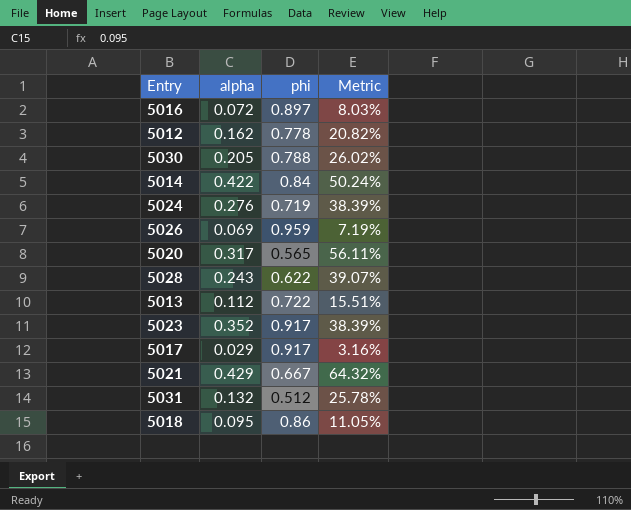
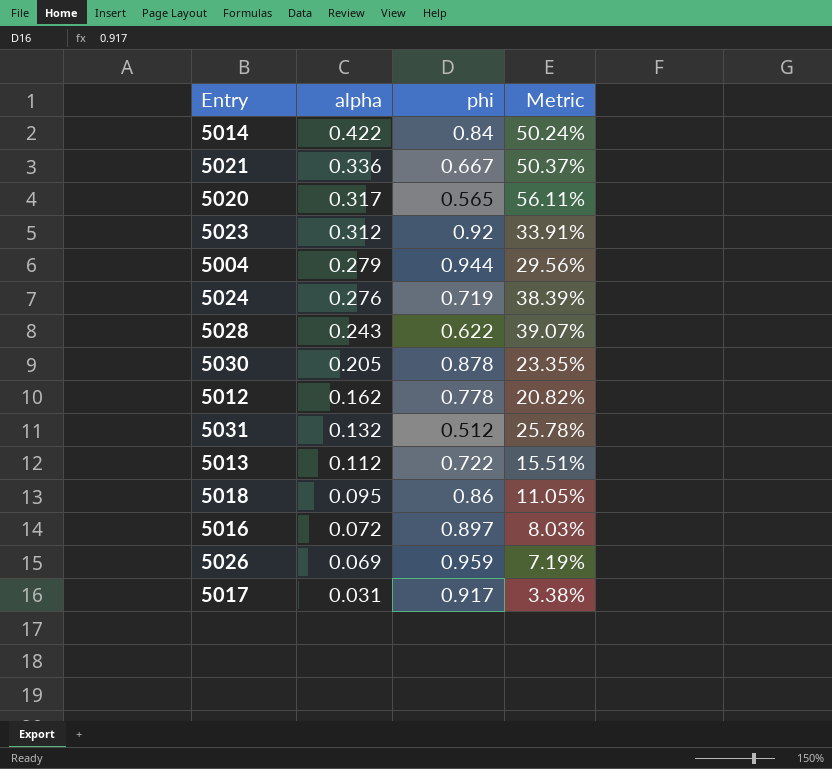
row order: none -> alpha descending
5021 | alpha: 0.429 -> 0.336
5021 | Metric: 64.32% -> 50.37%
5023 | alpha: 0.352 -> 0.312
5023 | phi: 0.917 -> 0.92
5023 | Metric: 38.39% -> 33.91%
row 5004: none -> 0.279 | 0.944 | 29.56%
5030 | phi: 0.788 -> 0.878
5030 | Metric: 26.02% -> 23.35%
5017 | alpha: 0.029 -> 0.031
5017 | Metric: 3.16% -> 3.38%

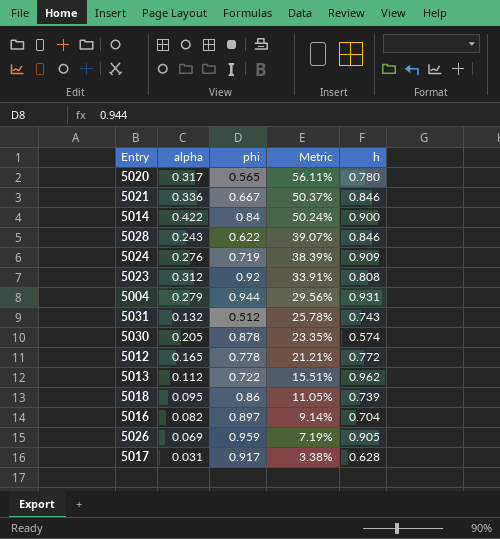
row order: alpha descending -> Metric descending
column h | position: none -> 5
5012 | alpha: 0.162 -> 0.165
5012 | Metric: 20.82% -> 21.21%
5016 | alpha: 0.072 -> 0.082
5016 | Metric: 8.03% -> 9.14%

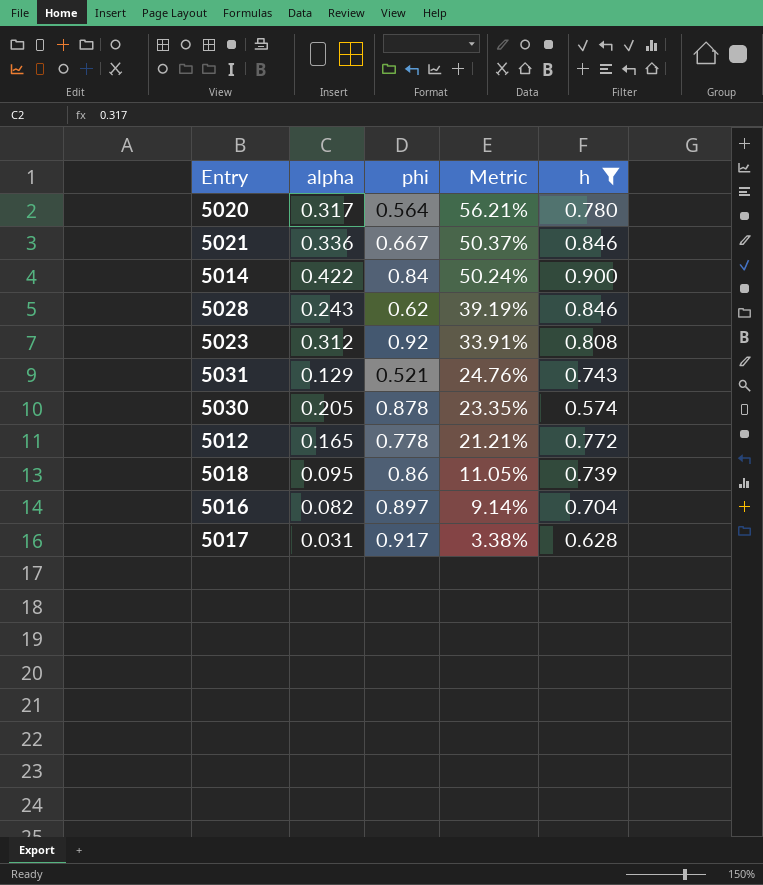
filter: none -> h <= 0.900
5020 | phi: 0.565 -> 0.564
5020 | Metric: 56.11% -> 56.21%
5028 | phi: 0.622 -> 0.62
5028 | Metric: 39.07% -> 39.19%
5031 | alpha: 0.132 -> 0.129
5031 | phi: 0.512 -> 0.521
5031 | Metric: 25.78% -> 24.76%

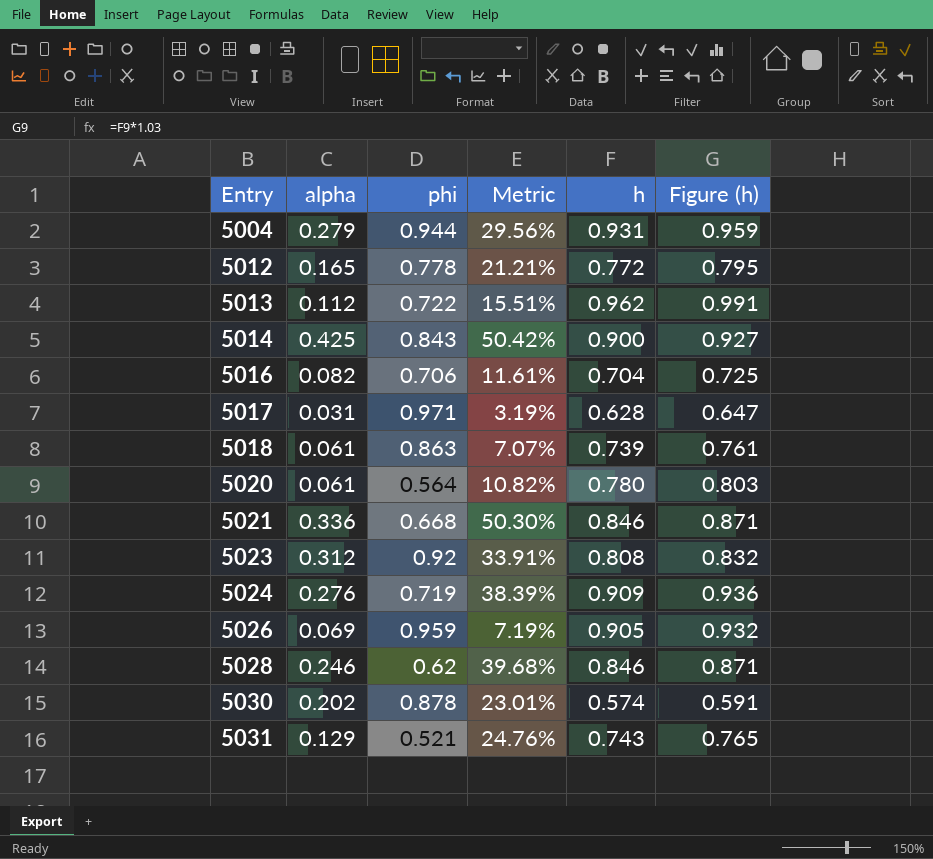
filter: h <= 0.900 -> none
row order: Metric descending -> Entry ascending
column Figure (h) | formula: none -> [h] * 1.03
5014 | alpha: 0.422 -> 0.425
5014 | phi: 0.84 -> 0.843
5014 | Metric: 50.24% -> 50.42%
5016 | phi: 0.897 -> 0.706
5016 | Metric: 9.14% -> 11.61%
5017 | phi: 0.917 -> 0.971
5017 | Metric: 3.38% -> 3.19%
5018 | alpha: 0.095 -> 0.061
5018 | phi: 0.86 -> 0.863
5018 | Metric: 11.05% -> 7.07%
5020 | alpha: 0.317 -> 0.061
5020 | Metric: 56.21% -> 10.82%
5021 | phi: 0.667 -> 0.668
5021 | Metric: 50.37% -> 50.30%
5028 | alpha: 0.243 -> 0.246
5028 | Metric: 39.19% -> 39.68%
5030 | alpha: 0.205 -> 0.202
5030 | Metric: 23.35% -> 23.01%

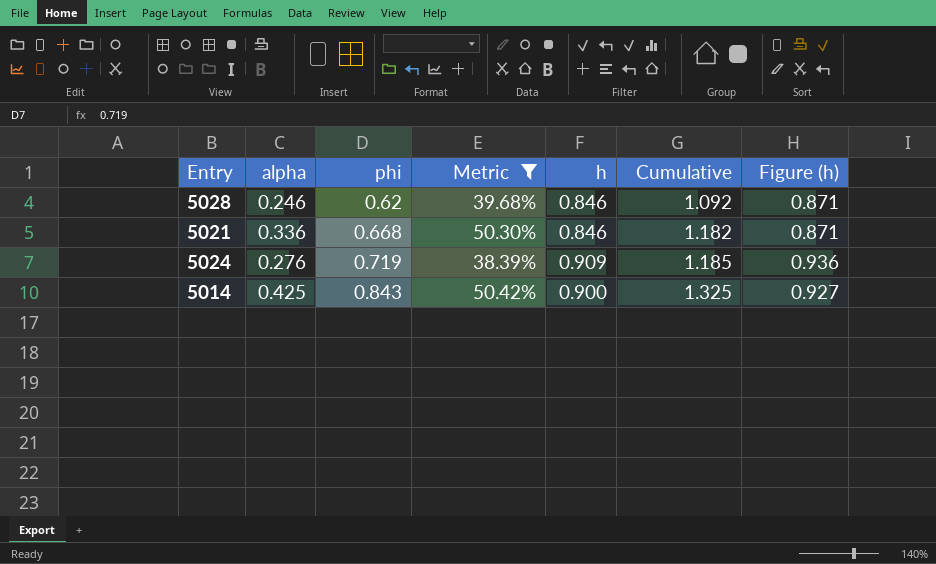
filter: none -> Metric >= 38.39%
row order: Entry ascending -> phi ascending
column Cumulative | formula: none -> [alpha] + [h]

